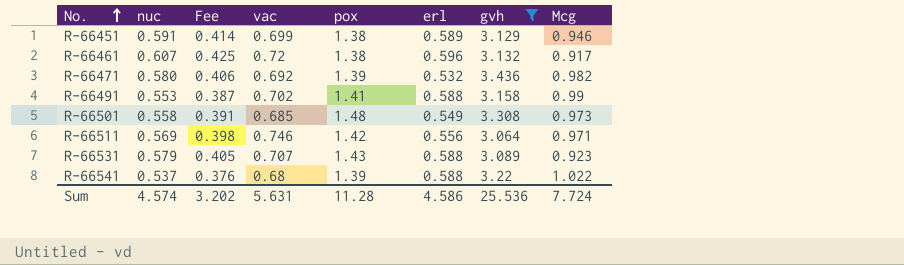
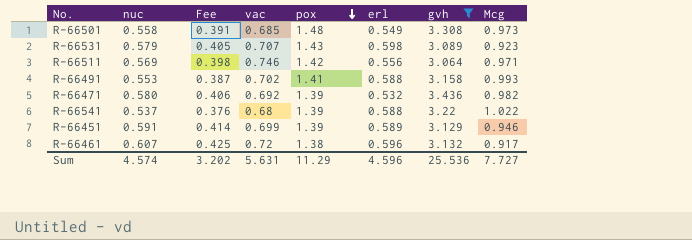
row order: No. ascending -> pox descending
R-66531 | erl: 0.588 -> 0.598
R-66491 | Mcg: 0.99 -> 0.993
R-66451 | pox: 1.38 -> 1.39
Sum | pox: 11.28 -> 11.29
Sum | erl: 4.586 -> 4.596
Sum | Mcg: 7.724 -> 7.727

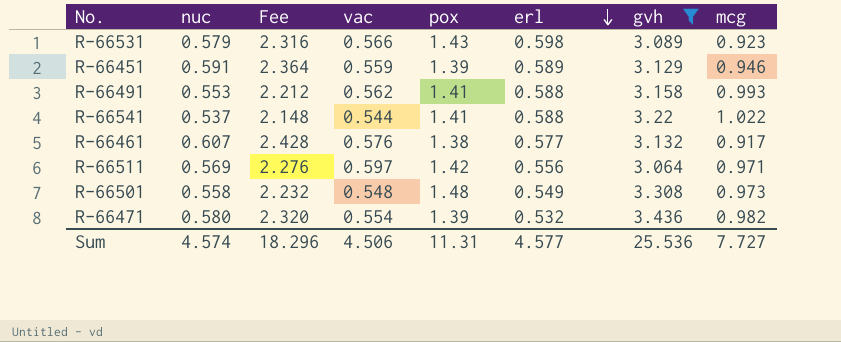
row order: pox descending -> erl descending
column Fee | formula: [nuc] * 0.7 -> [nuc] * 4
column name: Mcg -> mcg
R-66531 | vac: 0.707 -> 0.566
R-66451 | vac: 0.699 -> 0.559
R-66491 | vac: 0.702 -> 0.562
R-66541 | vac: 0.68 -> 0.544
R-66541 | pox: 1.39 -> 1.41
R-66461 | vac: 0.72 -> 0.576
R-66461 | erl: 0.596 -> 0.577
R-66511 | vac: 0.746 -> 0.597
R-66501 | vac: 0.685 -> 0.548
R-66471 | vac: 0.692 -> 0.554
Sum | Fee: 3.202 -> 18.296
Sum | vac: 5.631 -> 4.506
Sum | pox: 11.29 -> 11.31
Sum | erl: 4.596 -> 4.577

